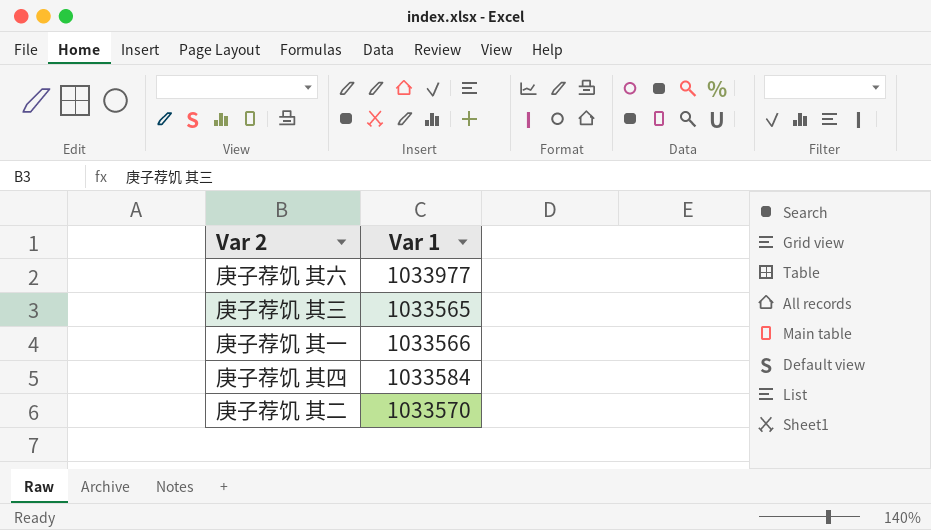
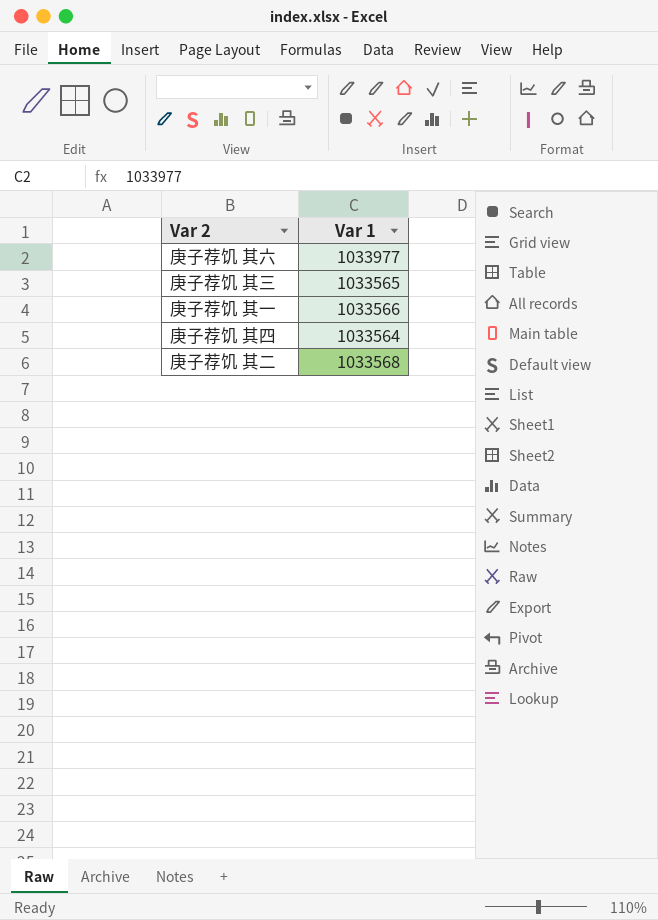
庚子荐饥 其四 | Var 1: 1033584 -> 1033564
庚子荐饥 其二 | Var 1: 1033570 -> 1033568

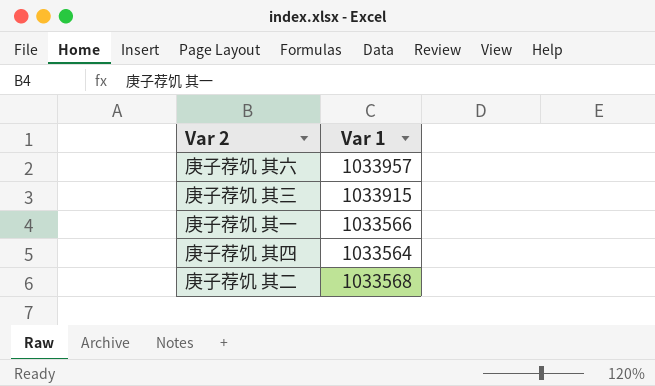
庚子荐饥 其六 | Var 1: 1033977 -> 1033957
庚子荐饥 其三 | Var 1: 1033565 -> 1033915

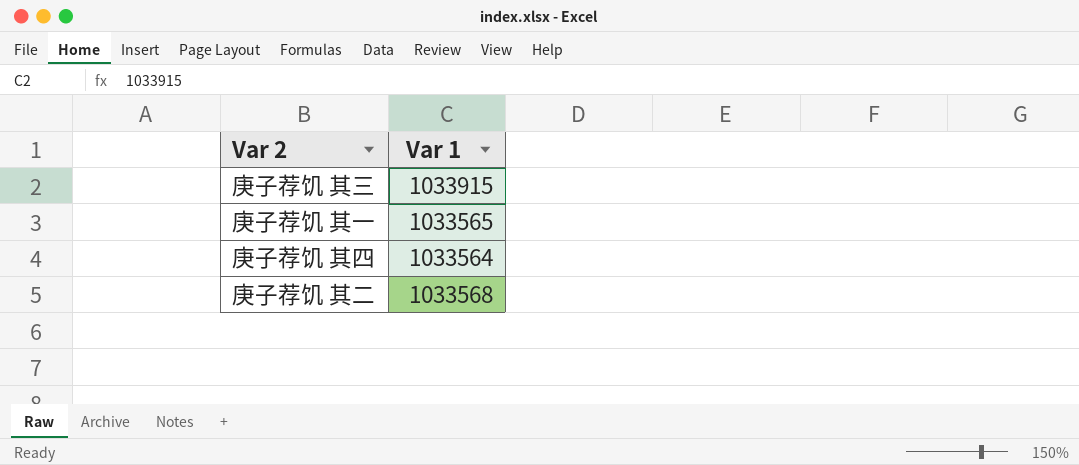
row 庚子荐饥 其六: 1033957 -> none
庚子荐饥 其一 | Var 1: 1033566 -> 1033565

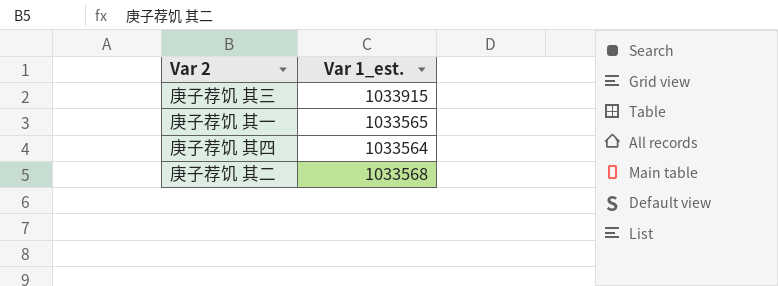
column name: Var 1 -> Var 1_est.

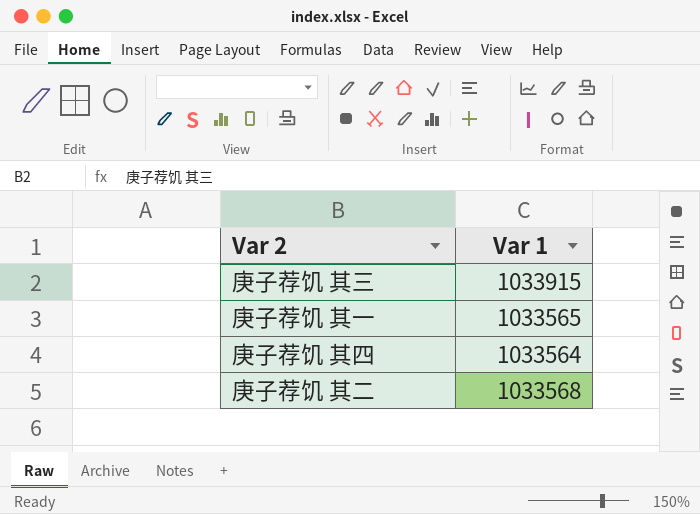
column name: Var 1_est. -> Var 1

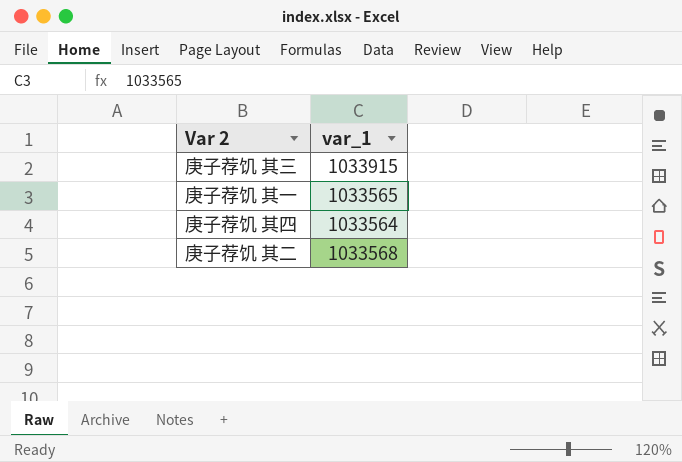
column name: Var 1 -> var_1

